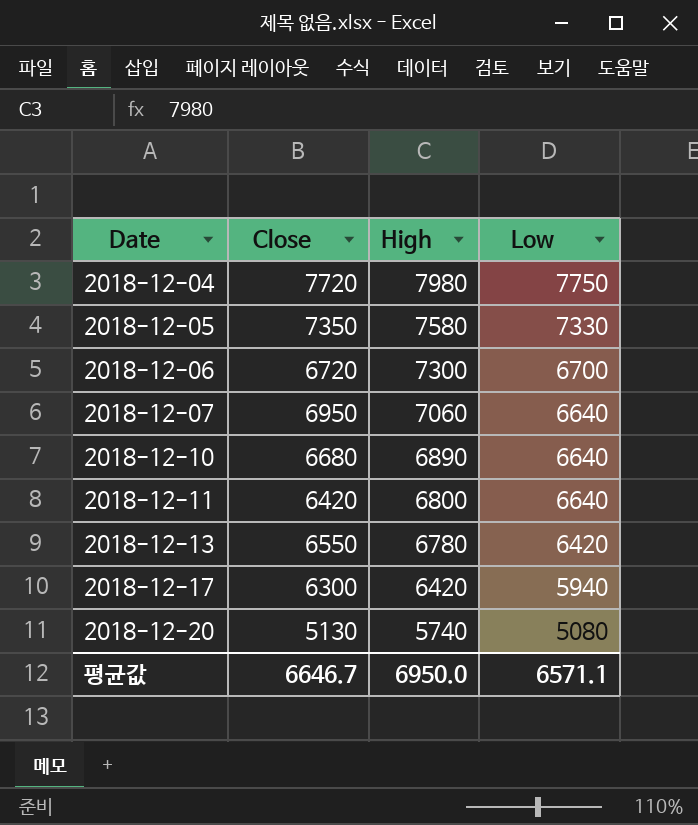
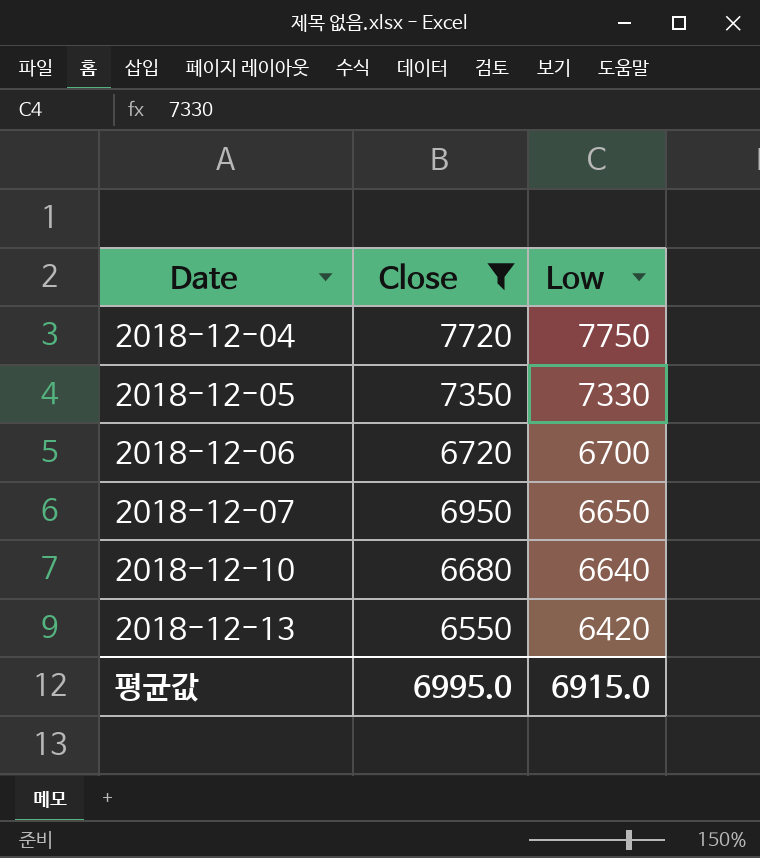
filter: none -> Close >= 6550
column High | position: 3 -> none
2018-12-07 | Low: 6640 -> 6650
평균값 | Close: 6646.7 -> 6995.0
평균값 | Low: 6571.1 -> 6915.0

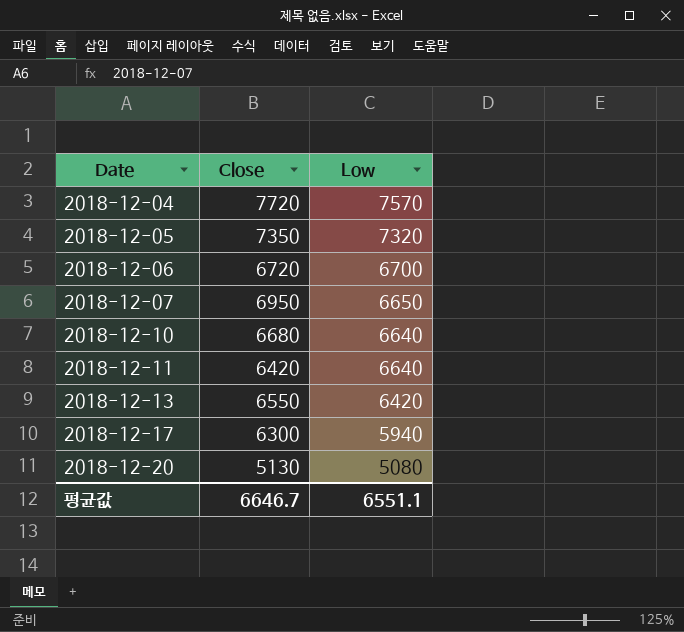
filter: Close >= 6550 -> none
2018-12-04 | Low: 7750 -> 7570
2018-12-05 | Low: 7330 -> 7320
평균값 | Close: 6995.0 -> 6646.7
평균값 | Low: 6915.0 -> 6551.1

